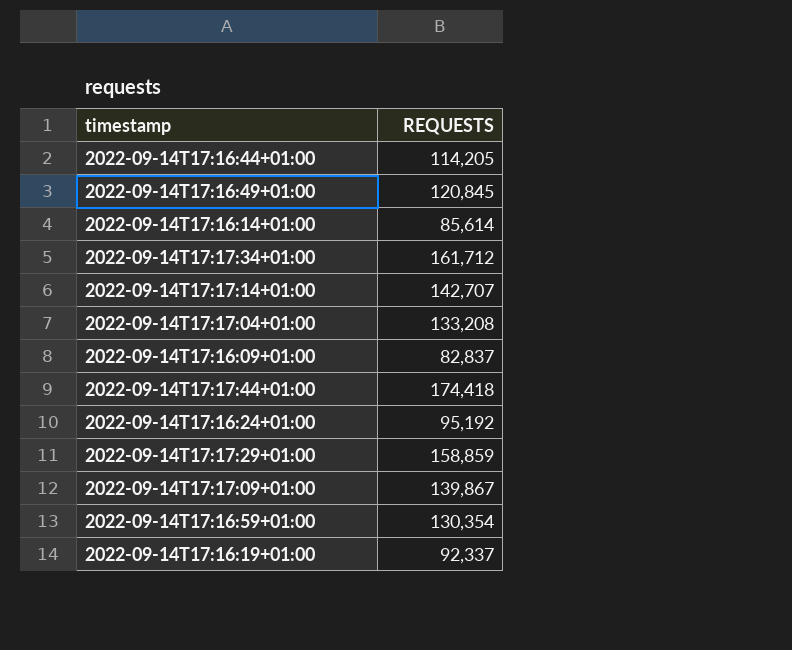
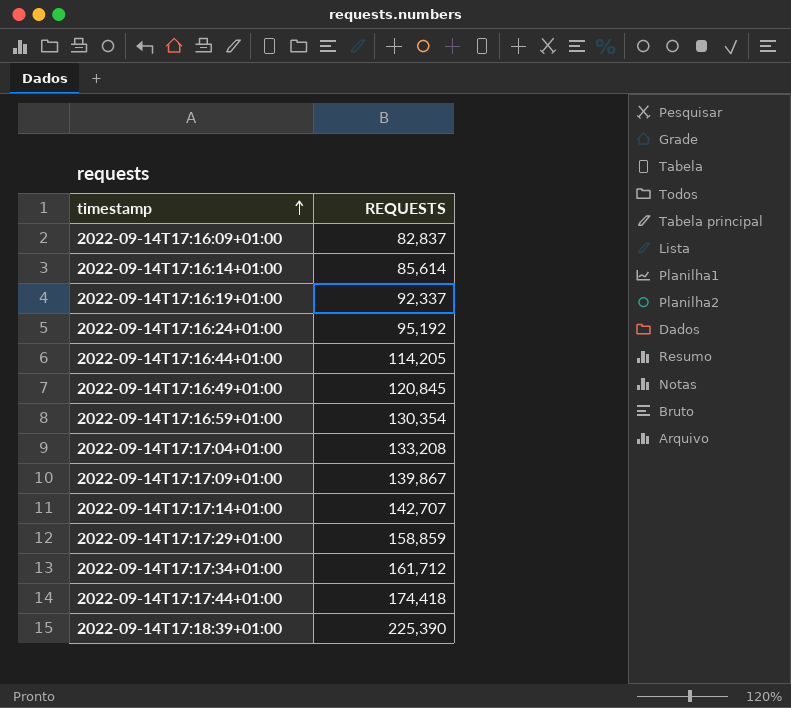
row order: none -> timestamp ascending
row 2022-09-14T17:18:39+01:00: none -> 225,390

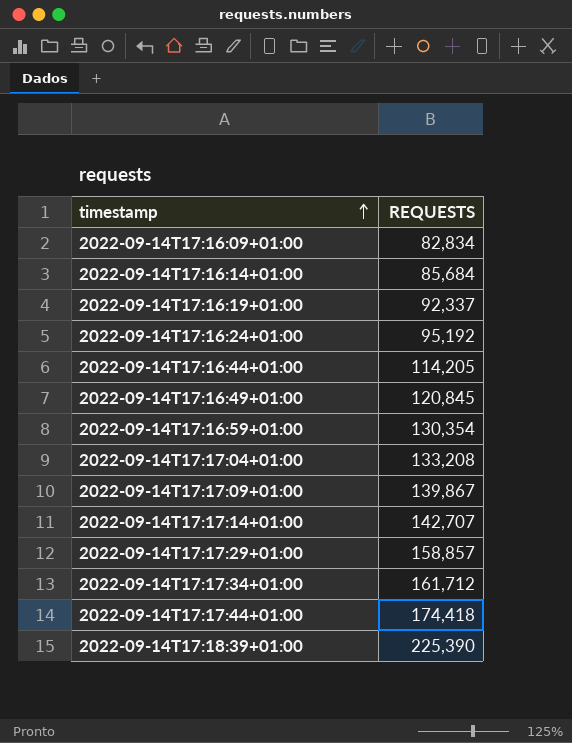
2022-09-14T17:16:09+01:00 | REQUESTS: 82,837 -> 82,834
2022-09-14T17:16:14+01:00 | REQUESTS: 85,614 -> 85,684
2022-09-14T17:17:29+01:00 | REQUESTS: 158,859 -> 158,857

